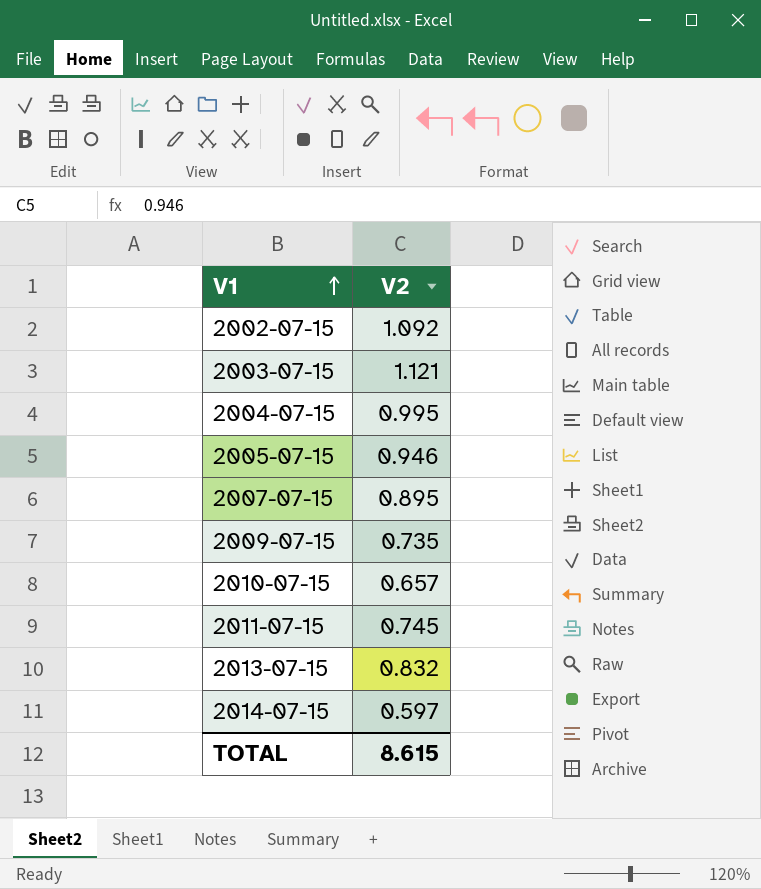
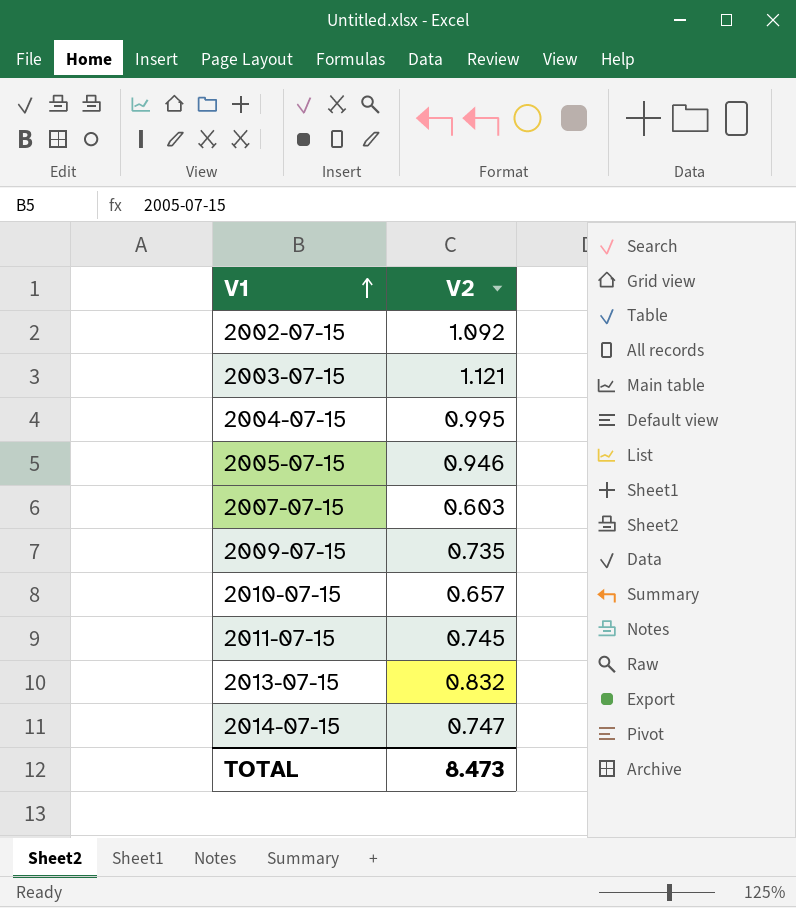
2007-07-15 | V2: 0.895 -> 0.603
2014-07-15 | V2: 0.597 -> 0.747
TOTAL | V2: 8.615 -> 8.473

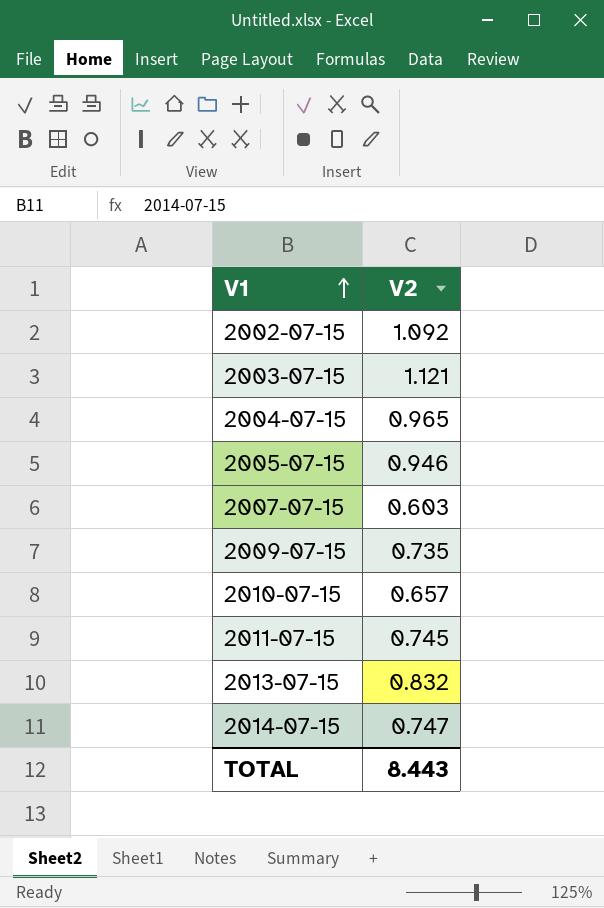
2004-07-15 | V2: 0.995 -> 0.965
TOTAL | V2: 8.473 -> 8.443

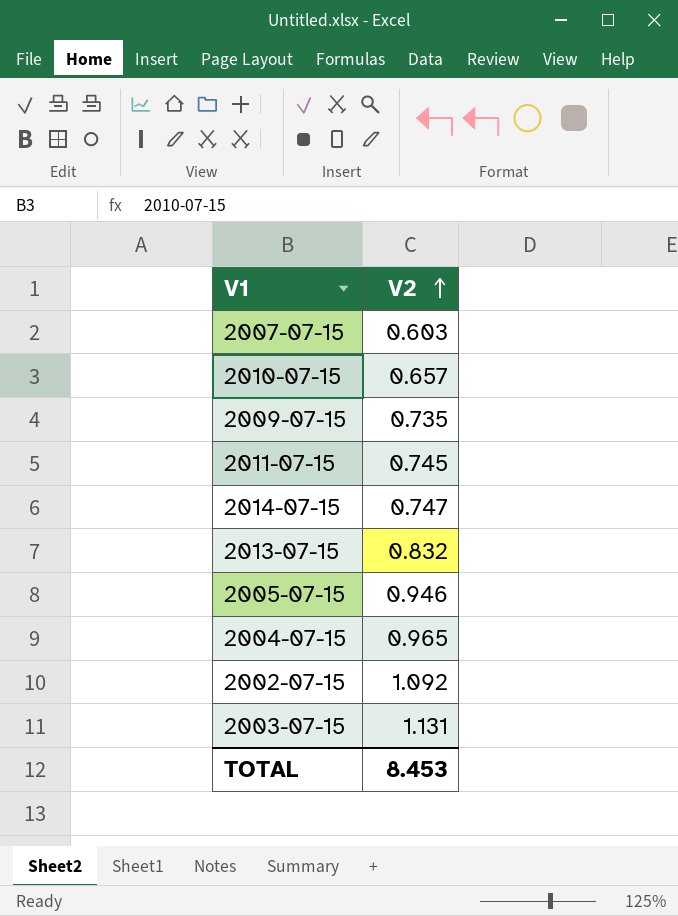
row order: V1 ascending -> V2 ascending
2003-07-15 | V2: 1.121 -> 1.131
TOTAL | V2: 8.443 -> 8.453

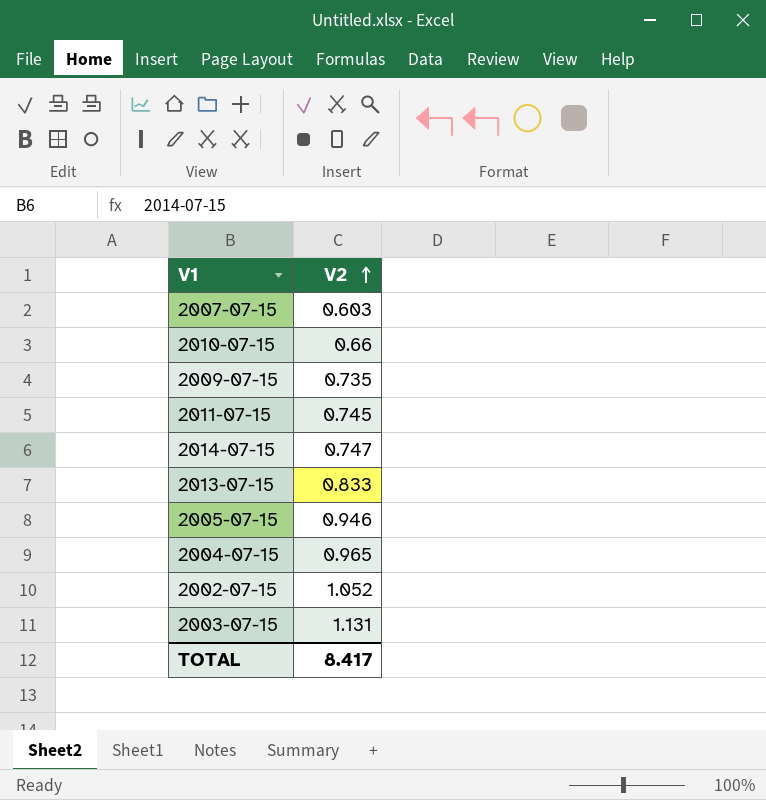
2010-07-15 | V2: 0.657 -> 0.66
2013-07-15 | V2: 0.832 -> 0.833
2002-07-15 | V2: 1.092 -> 1.052
TOTAL | V2: 8.453 -> 8.417

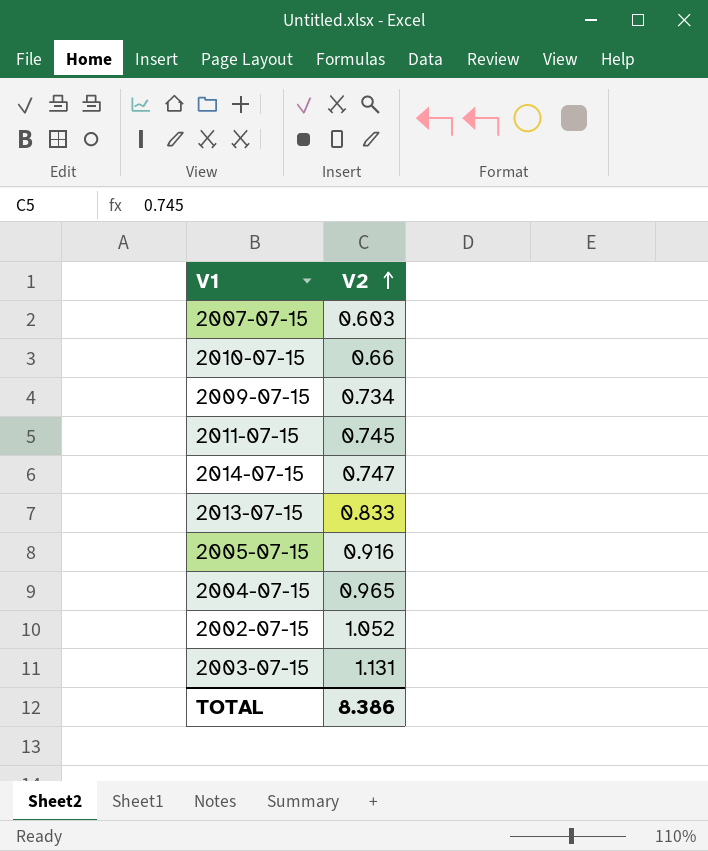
2009-07-15 | V2: 0.735 -> 0.734
2005-07-15 | V2: 0.946 -> 0.916
TOTAL | V2: 8.417 -> 8.386

